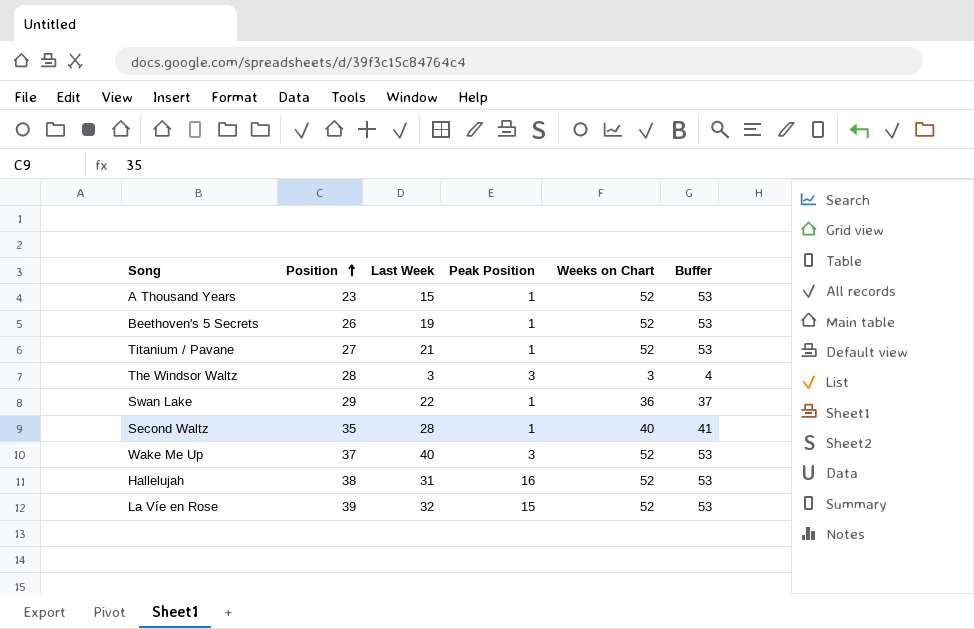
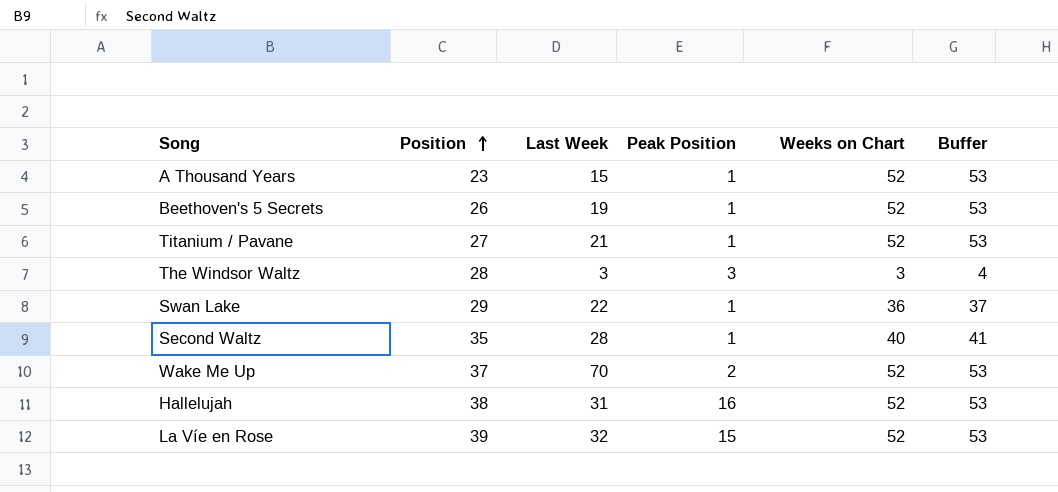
Wake Me Up | Last Week: 40 -> 70
Wake Me Up | Peak Position: 3 -> 2

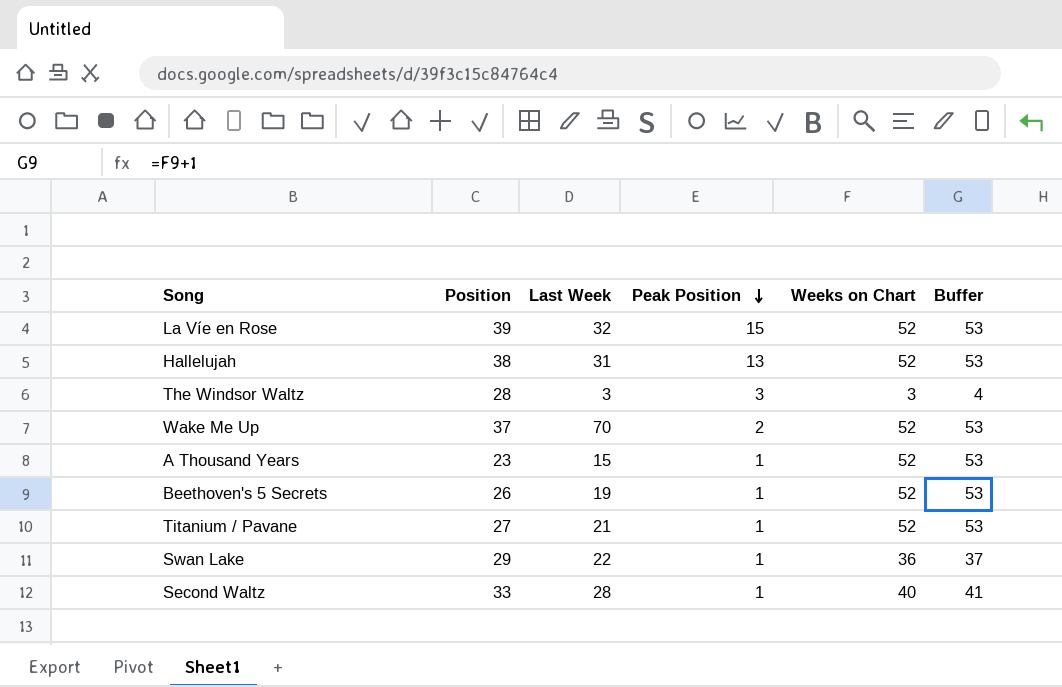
row order: Position ascending -> Peak Position descending
Hallelujah | Peak Position: 16 -> 13
Second Waltz | Position: 35 -> 33

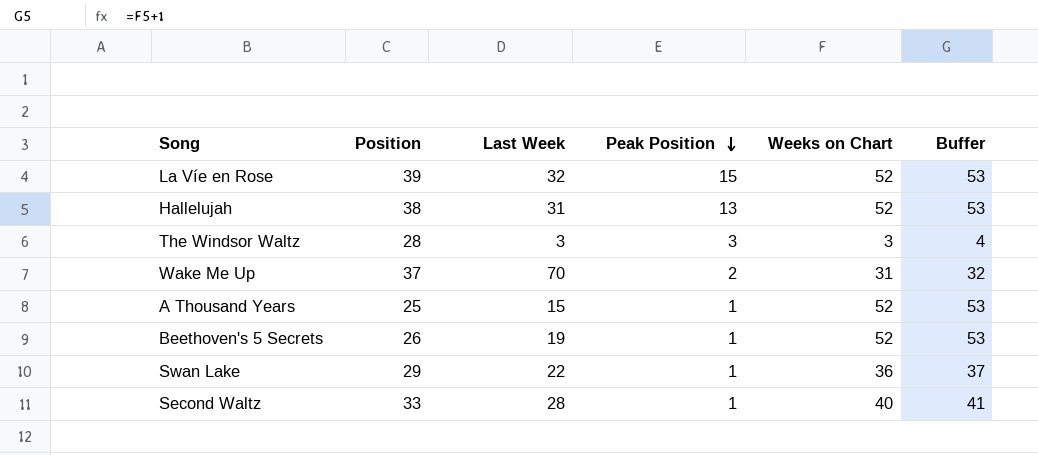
row Titanium / Pavane: 27 | 21 | 1 | 52 | 53 -> none
Wake Me Up | Weeks on Chart: 52 -> 31
Wake Me Up | Buffer: 53 -> 32
A Thousand Years | Position: 23 -> 25

